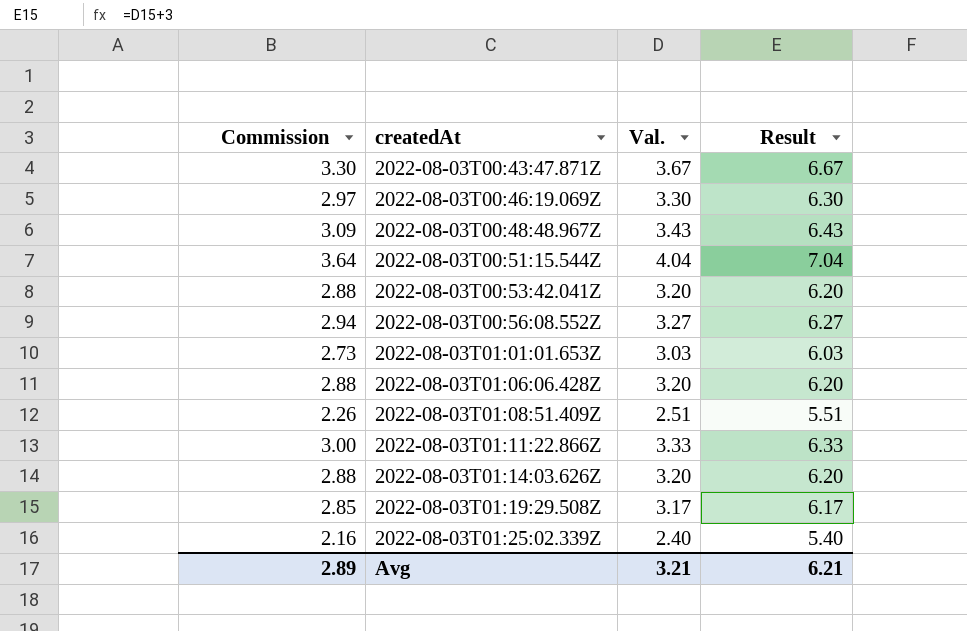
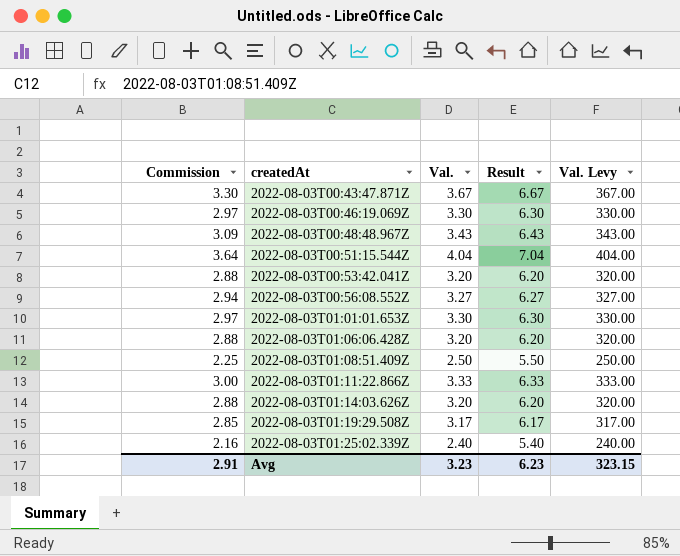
column Val. Levy | formula: none -> [Val.] * 100
2022-08-03T01:01:01.653Z | Commission: 2.73 -> 2.97
2022-08-03T01:01:01.653Z | Val.: 3.03 -> 3.30
2022-08-03T01:01:01.653Z | Result: 6.03 -> 6.30
2022-08-03T01:08:51.409Z | Commission: 2.26 -> 2.25
2022-08-03T01:08:51.409Z | Val.: 2.51 -> 2.50
2022-08-03T01:08:51.409Z | Result: 5.51 -> 5.50
Avg | Commission: 2.89 -> 2.91
Avg | Val.: 3.21 -> 3.23
Avg | Result: 6.21 -> 6.23

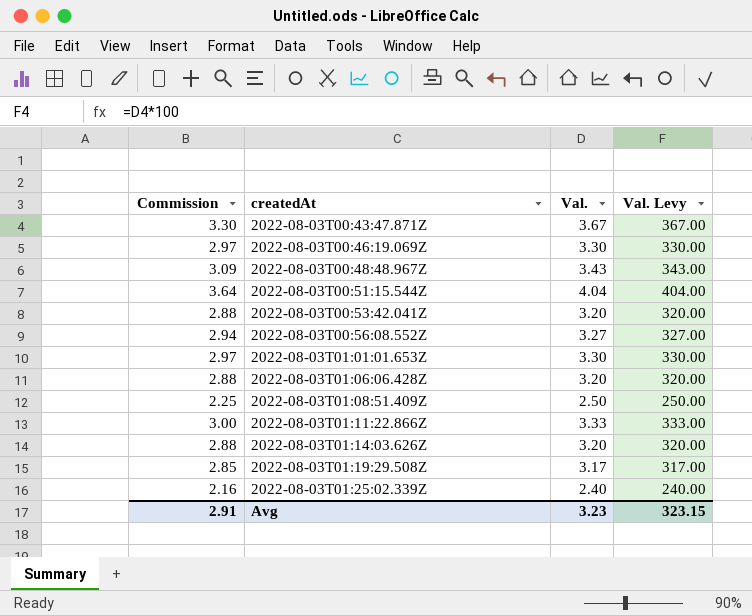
column Result | formula: [Val.] + 3 -> none

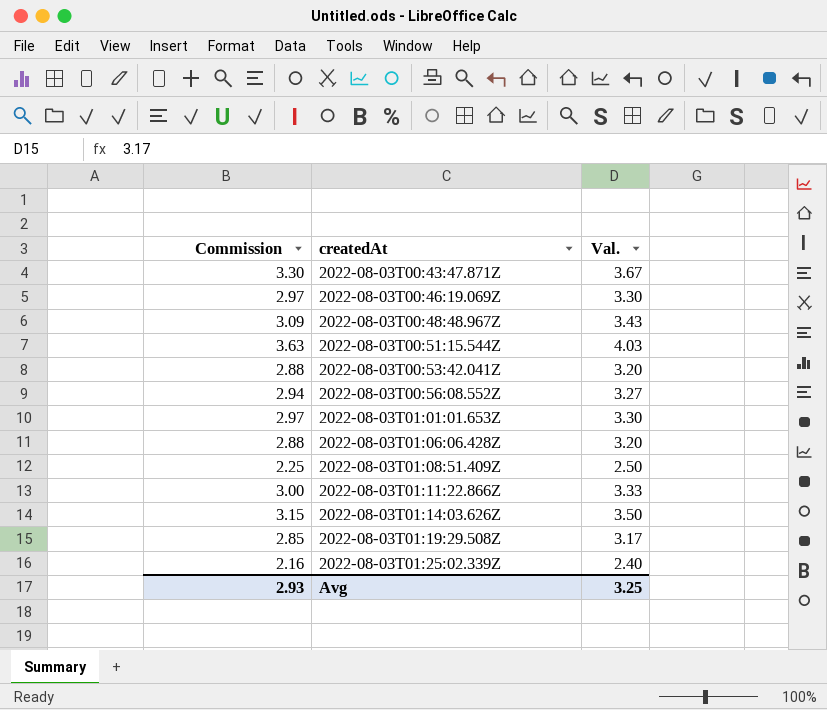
column Val. Levy | formula: [Val.] * 100 -> none
2022-08-03T00:51:15.544Z | Commission: 3.64 -> 3.63
2022-08-03T00:51:15.544Z | Val.: 4.04 -> 4.03
2022-08-03T01:14:03.626Z | Commission: 2.88 -> 3.15
2022-08-03T01:14:03.626Z | Val.: 3.20 -> 3.50
Avg | Commission: 2.91 -> 2.93
Avg | Val.: 3.23 -> 3.25

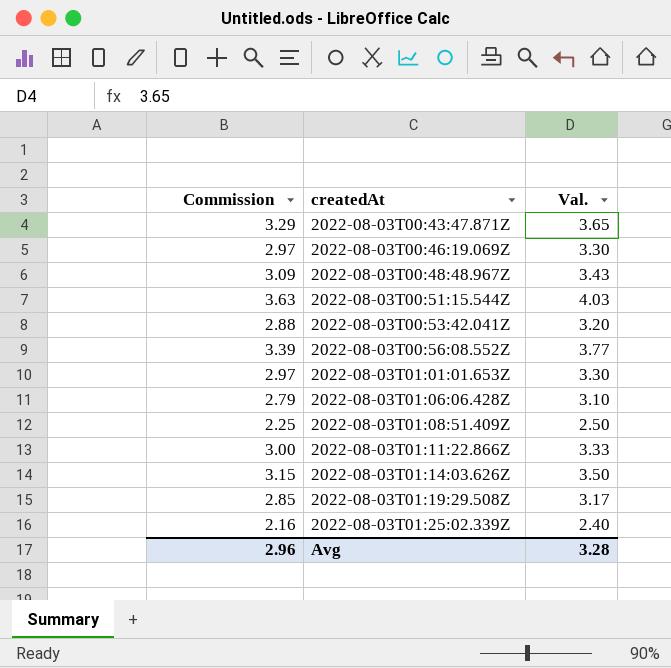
2022-08-03T00:43:47.871Z | Commission: 3.30 -> 3.29
2022-08-03T00:43:47.871Z | Val.: 3.67 -> 3.65
2022-08-03T00:56:08.552Z | Commission: 2.94 -> 3.39
2022-08-03T00:56:08.552Z | Val.: 3.27 -> 3.77
2022-08-03T01:06:06.428Z | Commission: 2.88 -> 2.79
2022-08-03T01:06:06.428Z | Val.: 3.20 -> 3.10
Avg | Commission: 2.93 -> 2.96
Avg | Val.: 3.25 -> 3.28

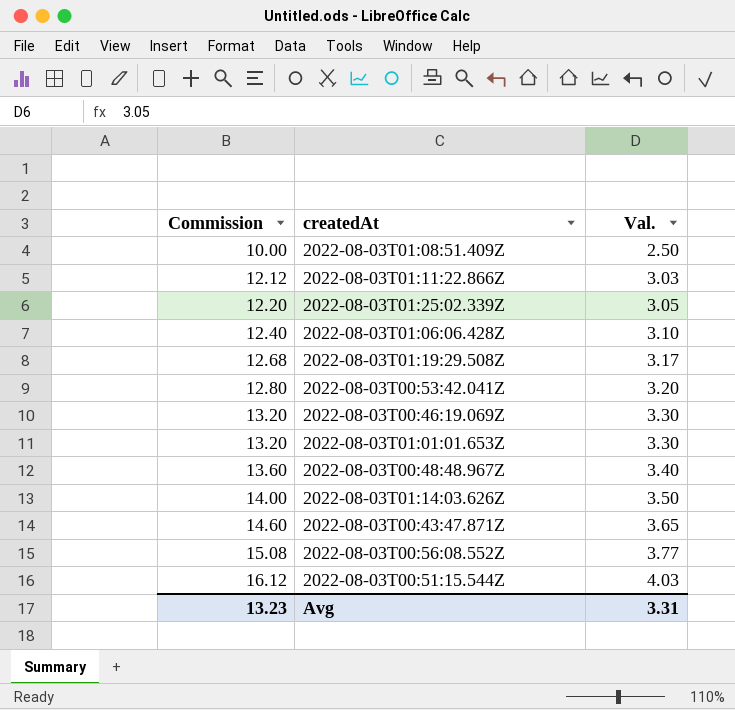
row order: createdAt ascending -> Commission ascending
column Commission | formula: [Val.] * 0.9 -> [Val.] * 4
2022-08-03T01:11:22.866Z | Val.: 3.33 -> 3.03
2022-08-03T01:25:02.339Z | Val.: 2.40 -> 3.05
2022-08-03T00:48:48.967Z | Val.: 3.43 -> 3.40
Avg | Commission: 2.96 -> 13.23
Avg | Val.: 3.28 -> 3.31

